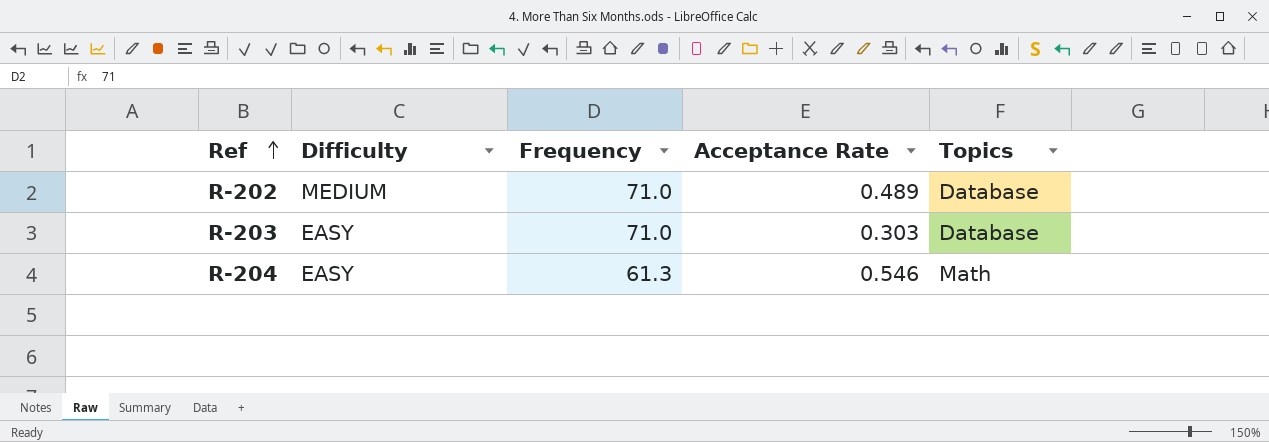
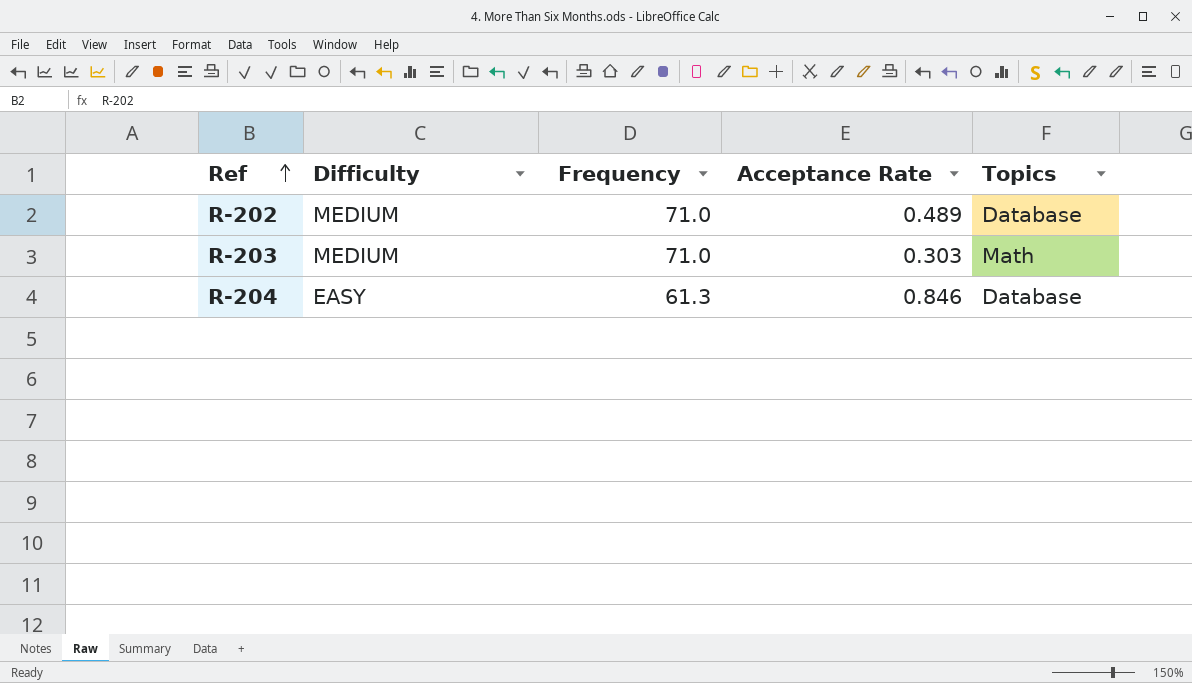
R-203 | Difficulty: EASY -> MEDIUM
R-203 | Topics: Database -> Math
R-204 | Acceptance Rate: 0.546 -> 0.846
R-204 | Topics: Math -> Database

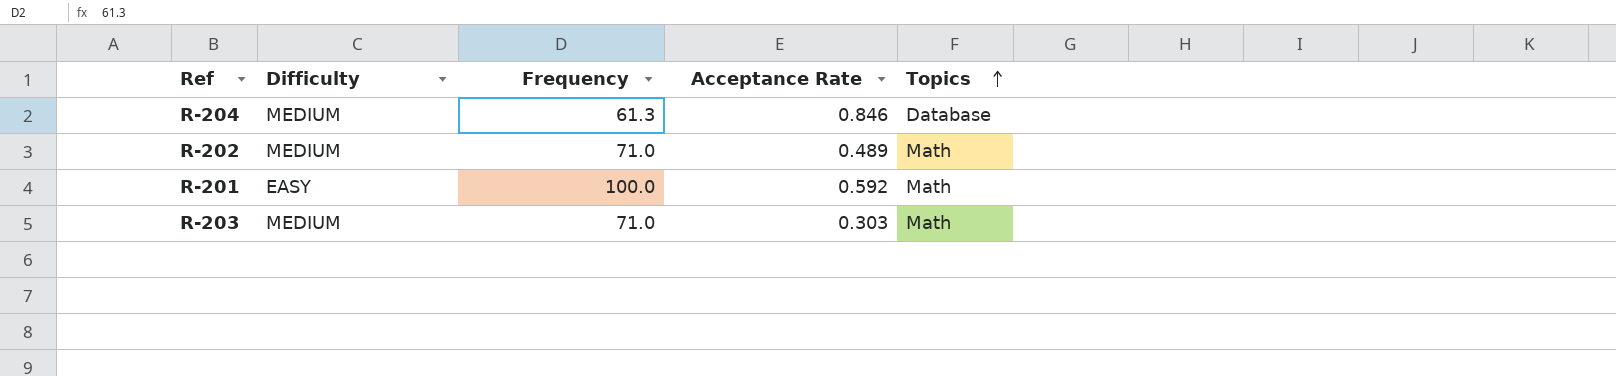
row order: Ref ascending -> Topics ascending
R-204 | Difficulty: EASY -> MEDIUM
R-202 | Topics: Database -> Math
row R-201: none -> EASY | 100.0 | 0.592 | Math

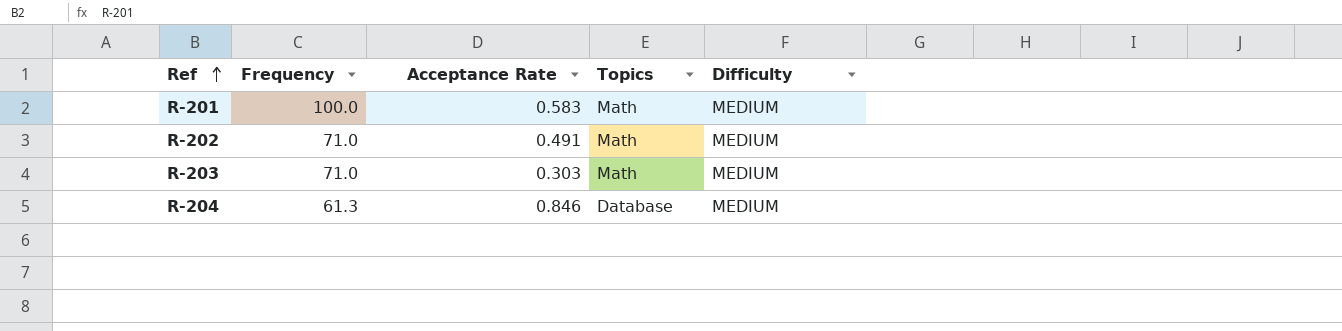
row order: Topics ascending -> Ref ascending
column Difficulty | position: 2 -> 5
R-201 | Acceptance Rate: 0.592 -> 0.583
R-201 | Difficulty: EASY -> MEDIUM
R-202 | Acceptance Rate: 0.489 -> 0.491

